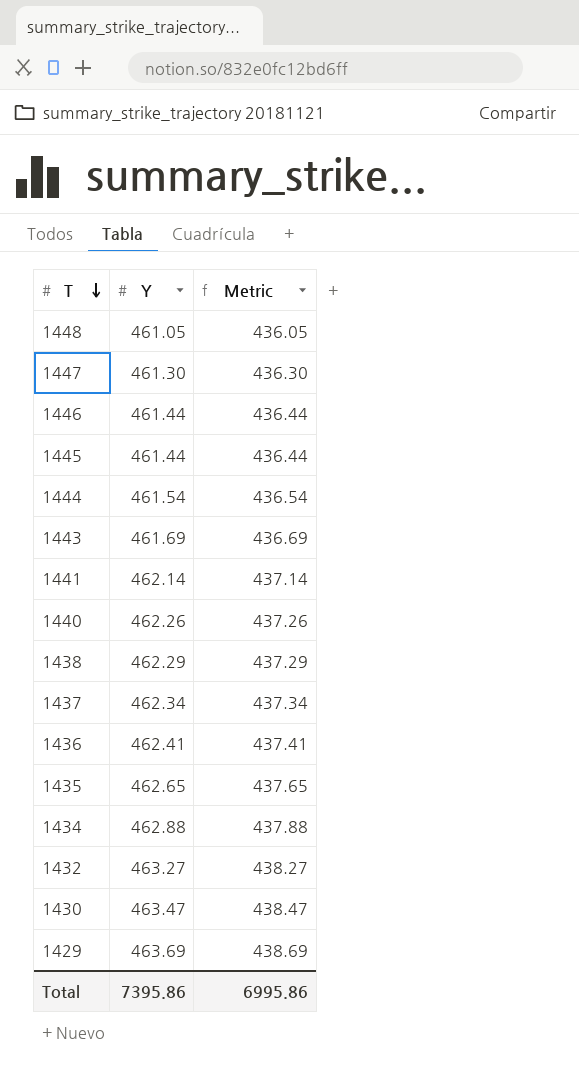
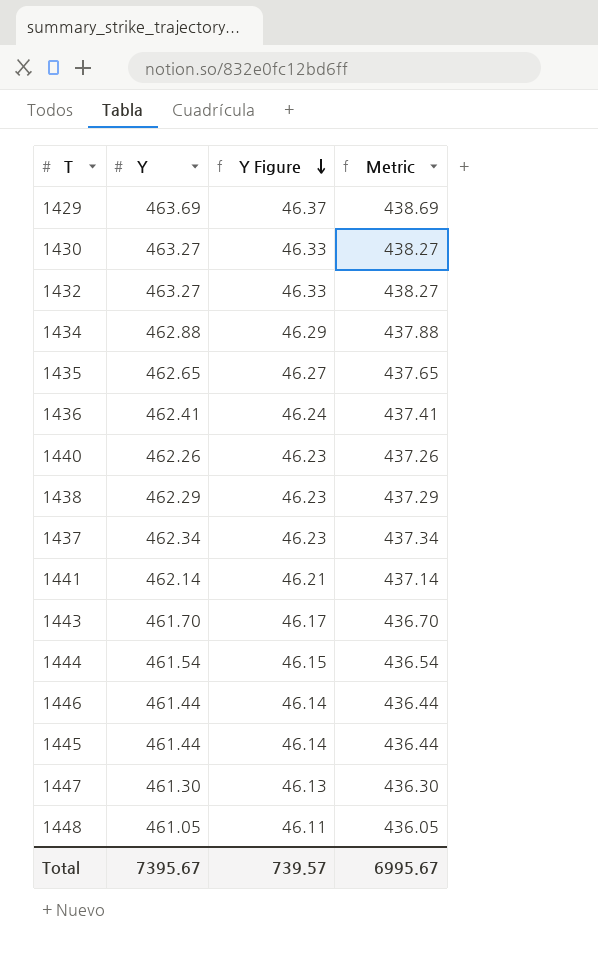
row order: T descending -> Y Figure descending
column Y Figure | formula: none -> [Y] * 0.1
1430 | Y: 463.47 -> 463.27
1430 | Metric: 438.47 -> 438.27
1443 | Y: 461.69 -> 461.70
1443 | Metric: 436.69 -> 436.70
Total | Y: 7395.86 -> 7395.67
Total | Metric: 6995.86 -> 6995.67

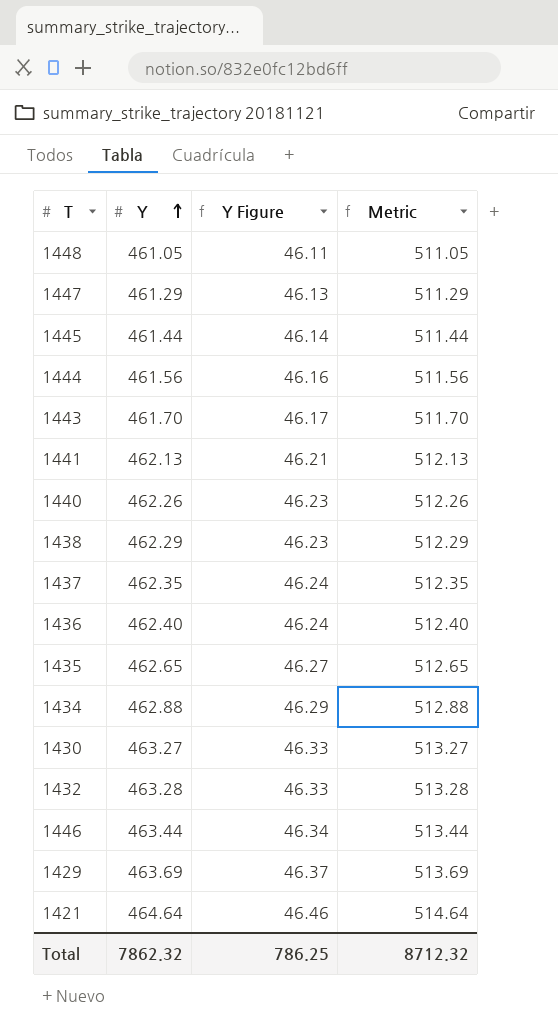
row order: Y Figure descending -> Y ascending
column Metric | formula: [Y] - 25 -> [Y] + 50
1447 | Y: 461.30 -> 461.29
1444 | Y: 461.54 -> 461.56
1444 | Y Figure: 46.15 -> 46.16
1441 | Y: 462.14 -> 462.13
1437 | Y: 462.34 -> 462.35
1437 | Y Figure: 46.23 -> 46.24
1436 | Y: 462.41 -> 462.40
1432 | Y: 463.27 -> 463.28
1446 | Y: 461.44 -> 463.44
1446 | Y Figure: 46.14 -> 46.34
row 1421: none -> 464.64 | 46.46 | 514.64
Total | Y: 7395.67 -> 7862.32
Total | Y Figure: 739.57 -> 786.25
Total | Metric: 6995.67 -> 8712.32

